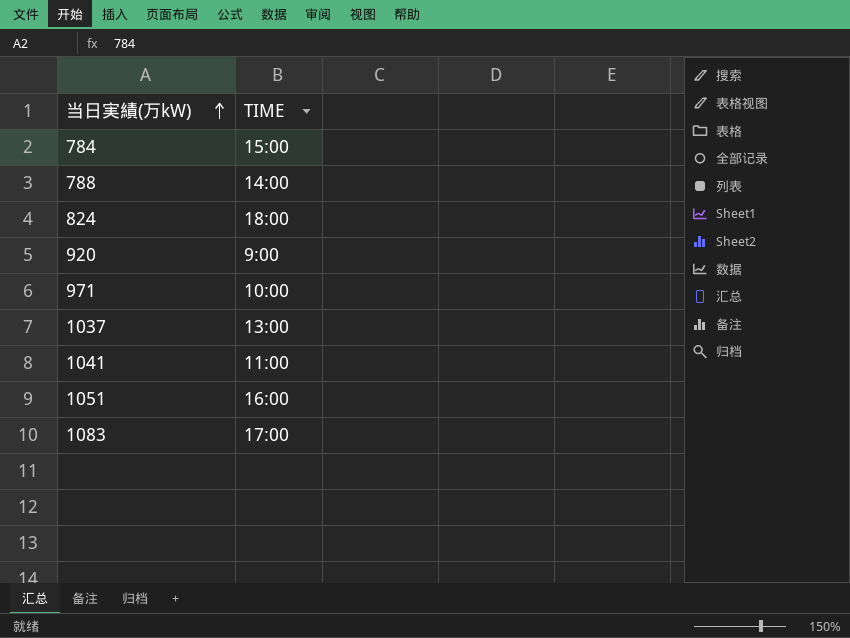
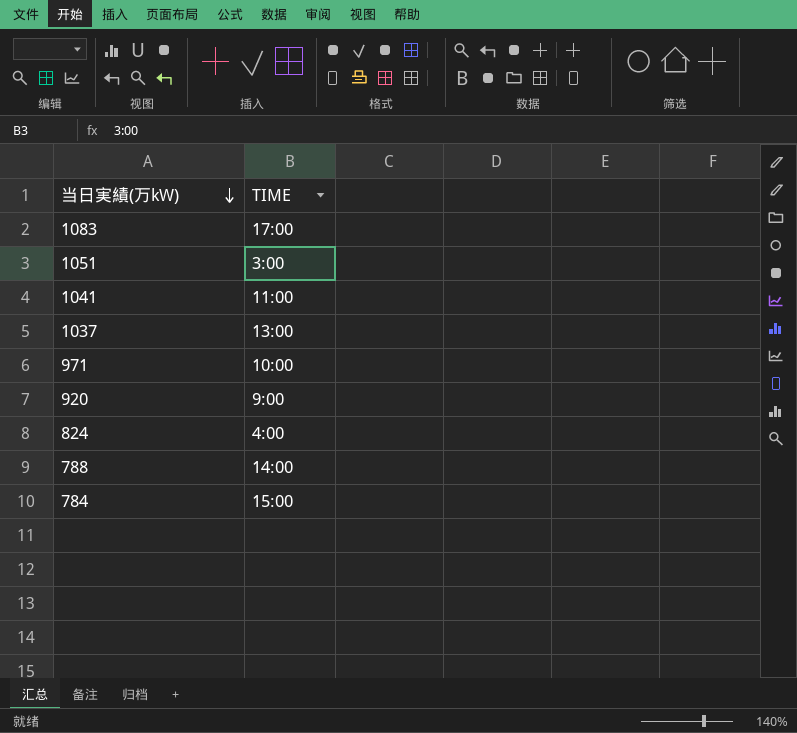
row order: 当日実績(万kW) ascending -> 当日実績(万kW) descending
1051 | TIME: 16:00 -> 3:00
824 | TIME: 18:00 -> 4:00

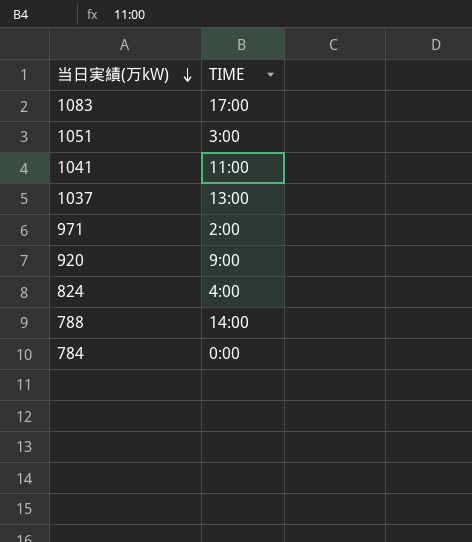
971 | TIME: 10:00 -> 2:00
784 | TIME: 15:00 -> 0:00

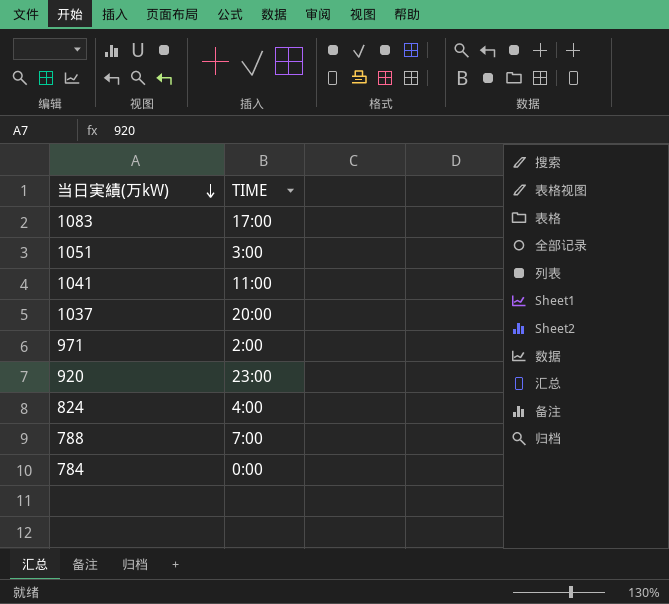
1037 | TIME: 13:00 -> 20:00
920 | TIME: 9:00 -> 23:00
788 | TIME: 14:00 -> 7:00

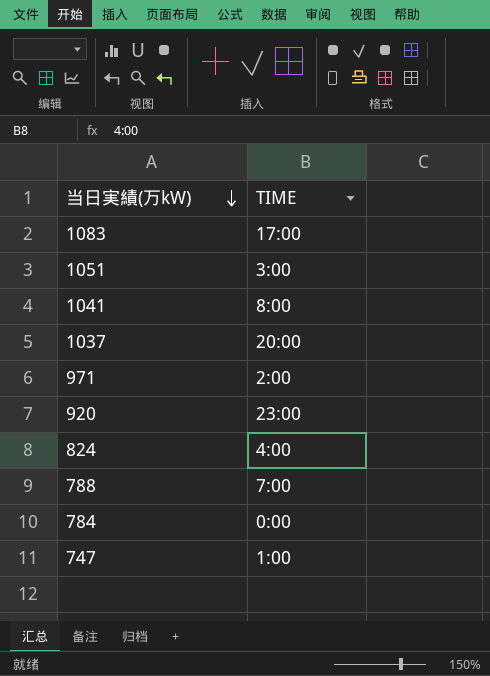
1041 | TIME: 11:00 -> 8:00
row 747: none -> 1:00

